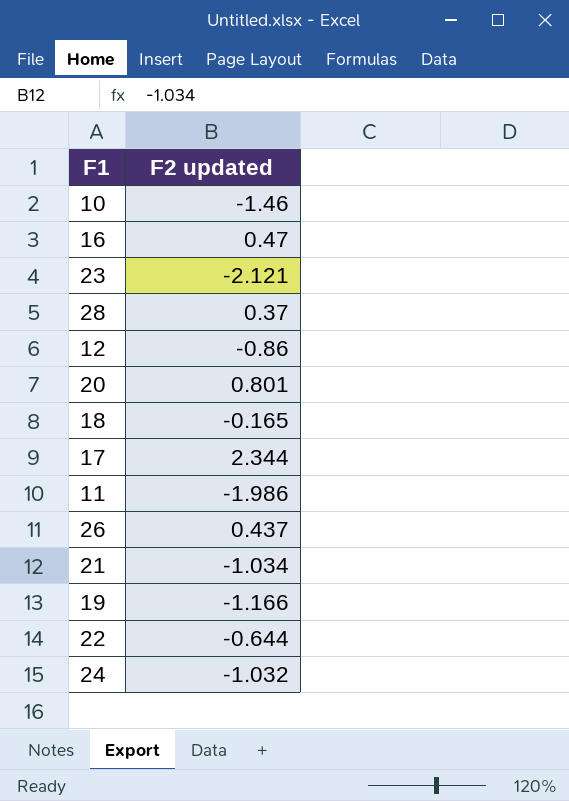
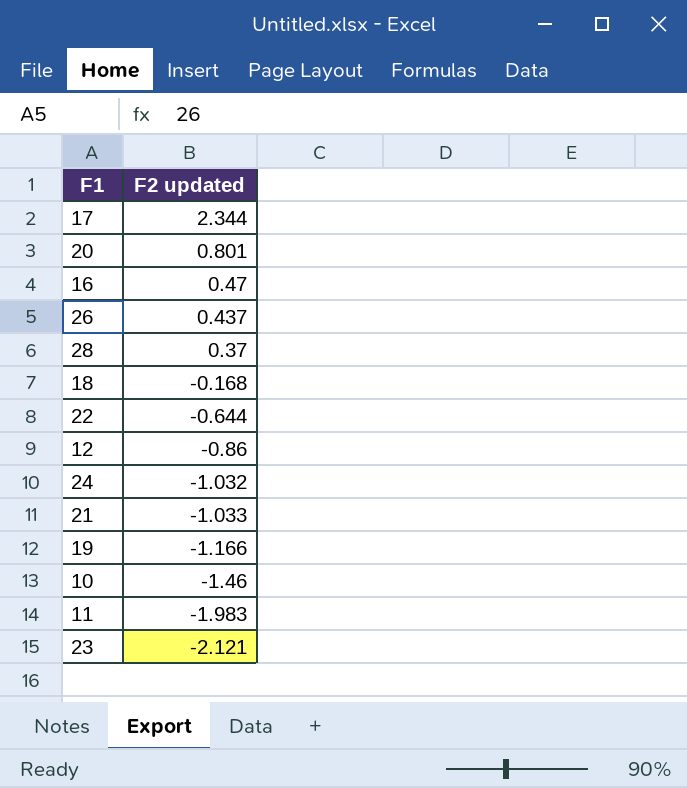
row order: none -> F2 updated descending
18 | F2 updated: -0.165 -> -0.168
21 | F2 updated: -1.034 -> -1.033
11 | F2 updated: -1.986 -> -1.983

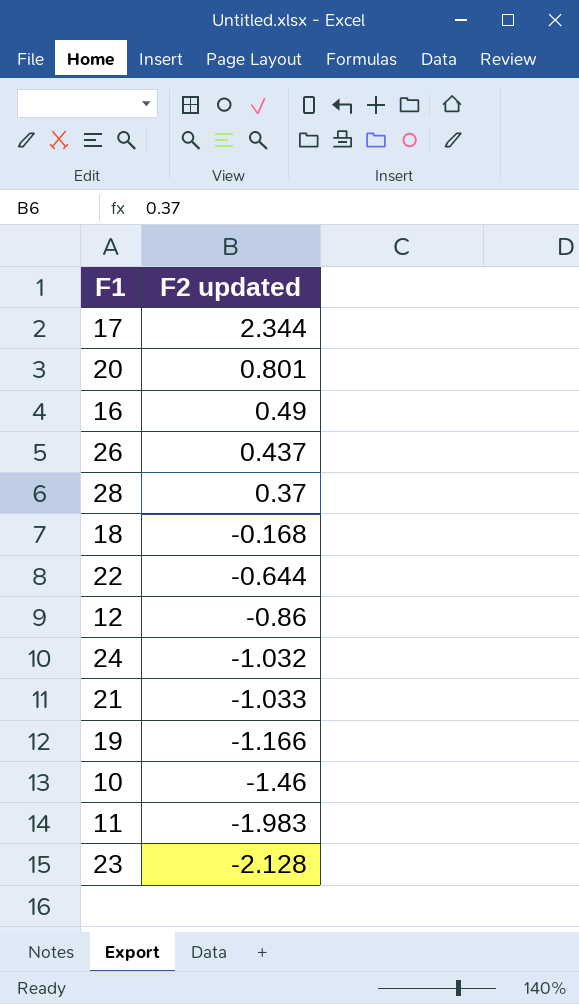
16 | F2 updated: 0.47 -> 0.49
23 | F2 updated: -2.121 -> -2.128

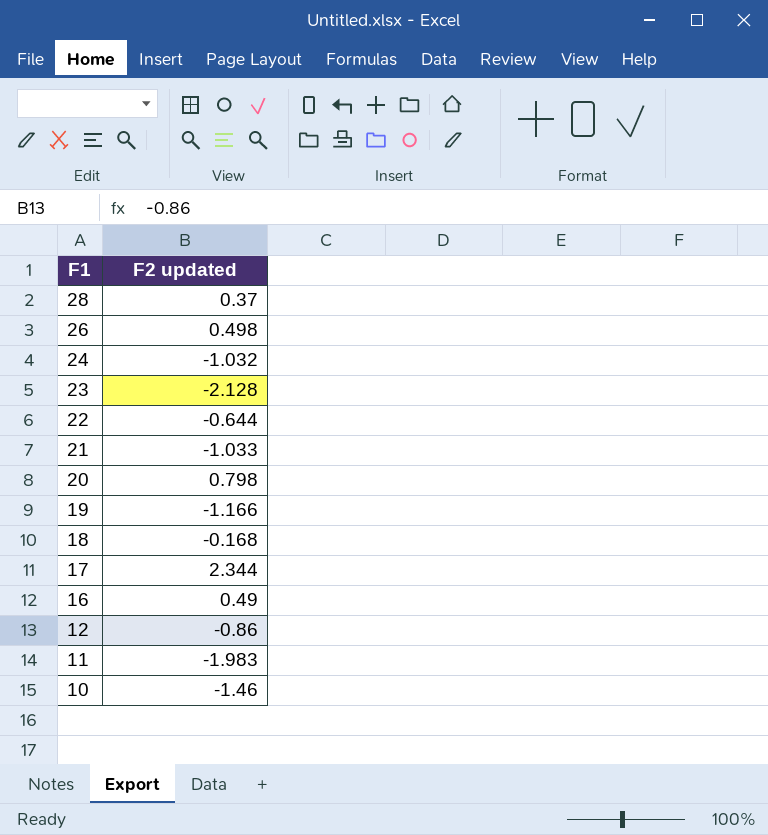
row order: F2 updated descending -> F1 descending
26 | F2 updated: 0.437 -> 0.498
20 | F2 updated: 0.801 -> 0.798

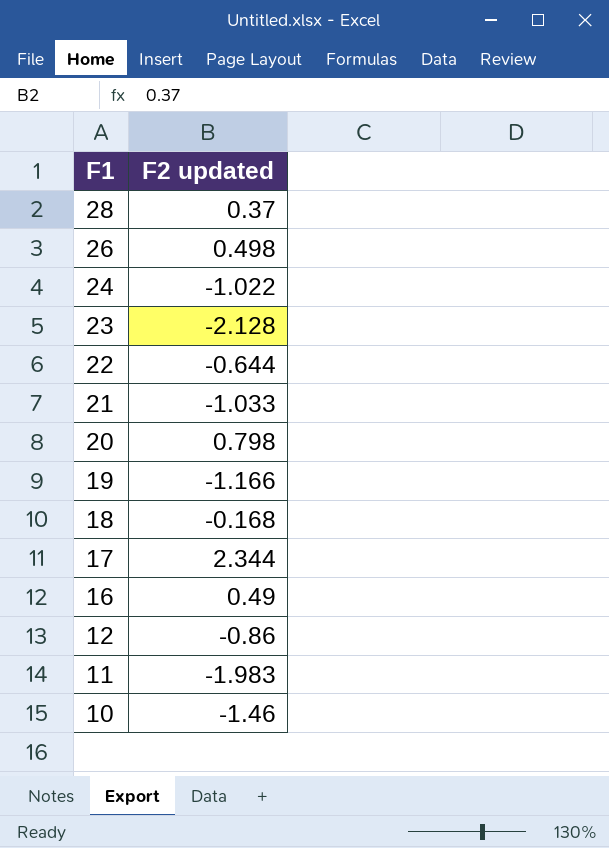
24 | F2 updated: -1.032 -> -1.022

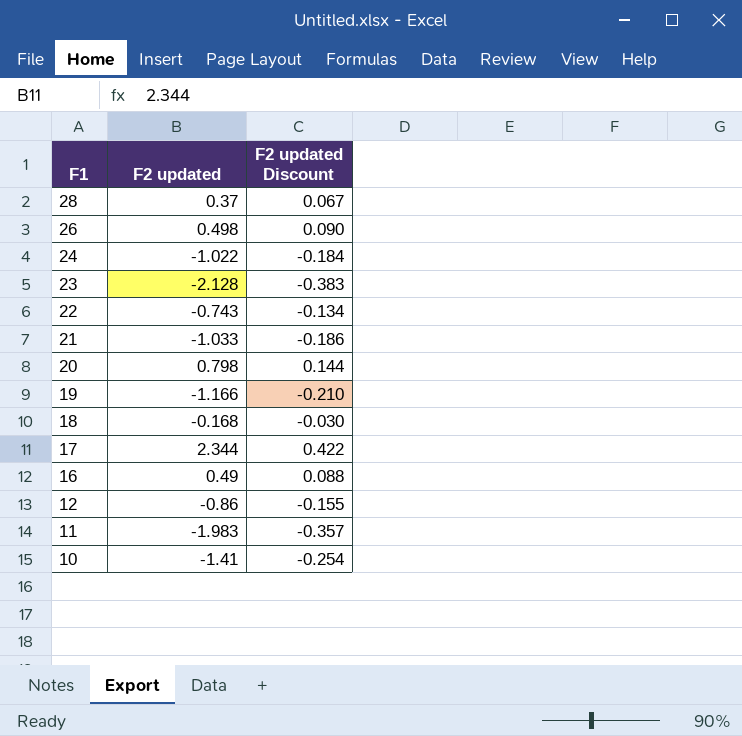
column F2 updated Discount | formula: none -> [F2 updated] * 0.18
22 | F2 updated: -0.644 -> -0.743
10 | F2 updated: -1.46 -> -1.41

